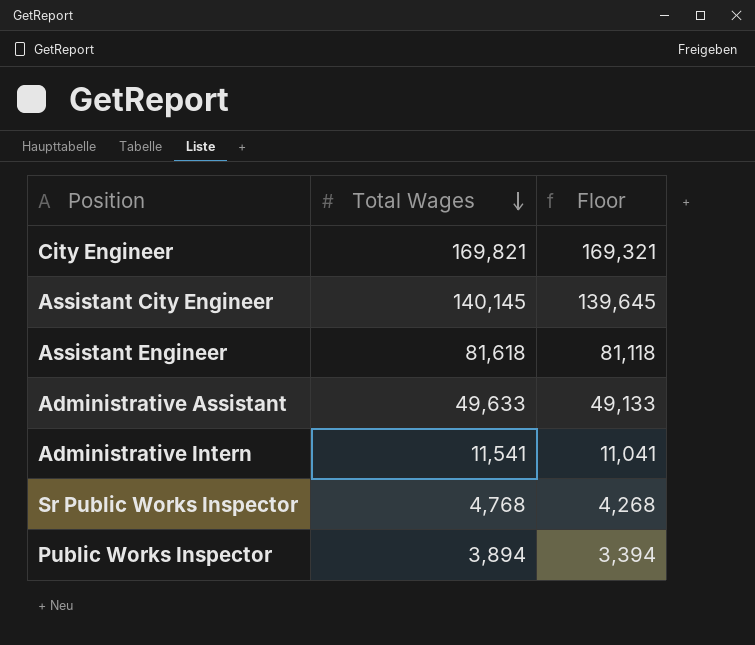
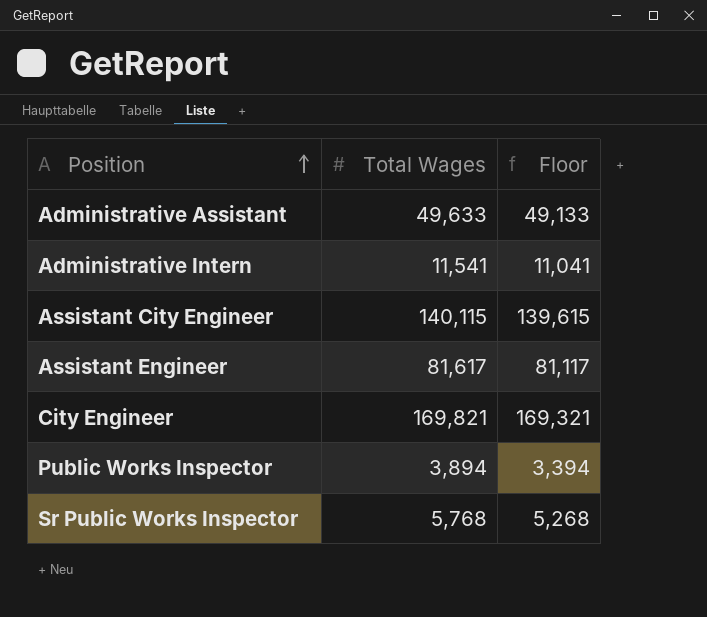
row order: Total Wages descending -> Position ascending
Assistant City Engineer | Total Wages: 140,145 -> 140,115
Assistant City Engineer | Floor: 139,645 -> 139,615
Assistant Engineer | Total Wages: 81,618 -> 81,617
Assistant Engineer | Floor: 81,118 -> 81,117
Sr Public Works Inspector | Total Wages: 4,768 -> 5,768
Sr Public Works Inspector | Floor: 4,268 -> 5,268

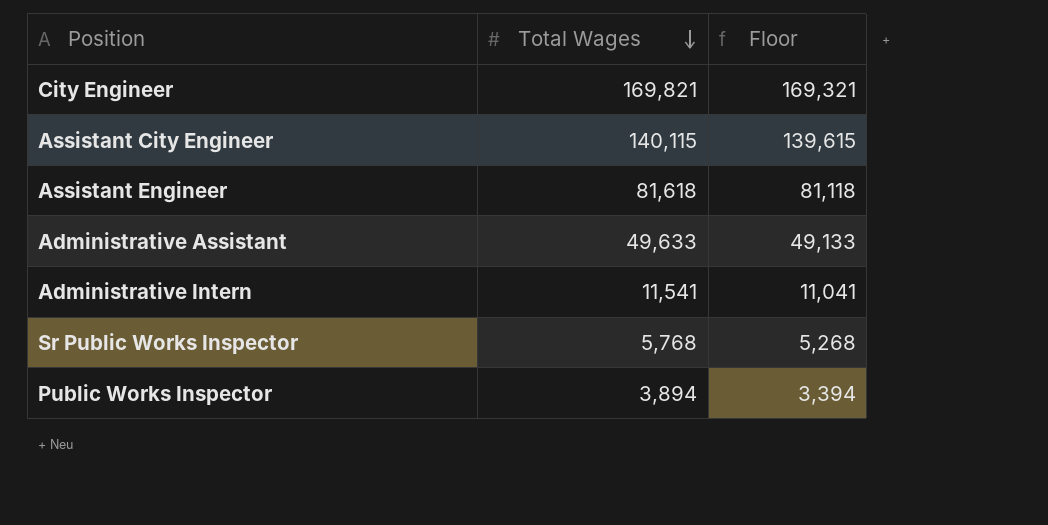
row order: Position ascending -> Total Wages descending
Assistant Engineer | Total Wages: 81,617 -> 81,618
Assistant Engineer | Floor: 81,117 -> 81,118

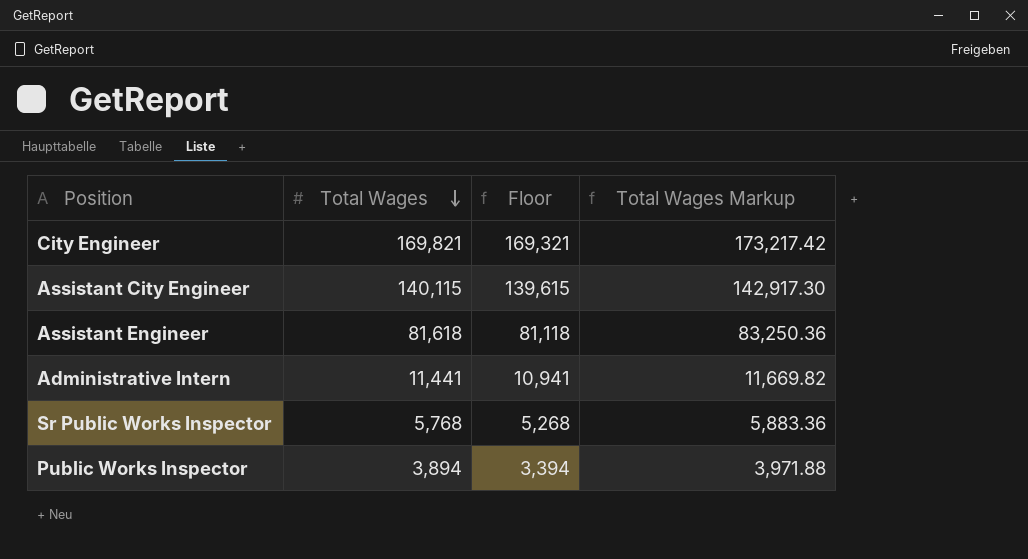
column Total Wages Markup | formula: none -> [Total Wages] * 1.02
row Administrative Assistant: 49,633 | 49,133 -> none
Administrative Intern | Total Wages: 11,541 -> 11,441
Administrative Intern | Floor: 11,041 -> 10,941

